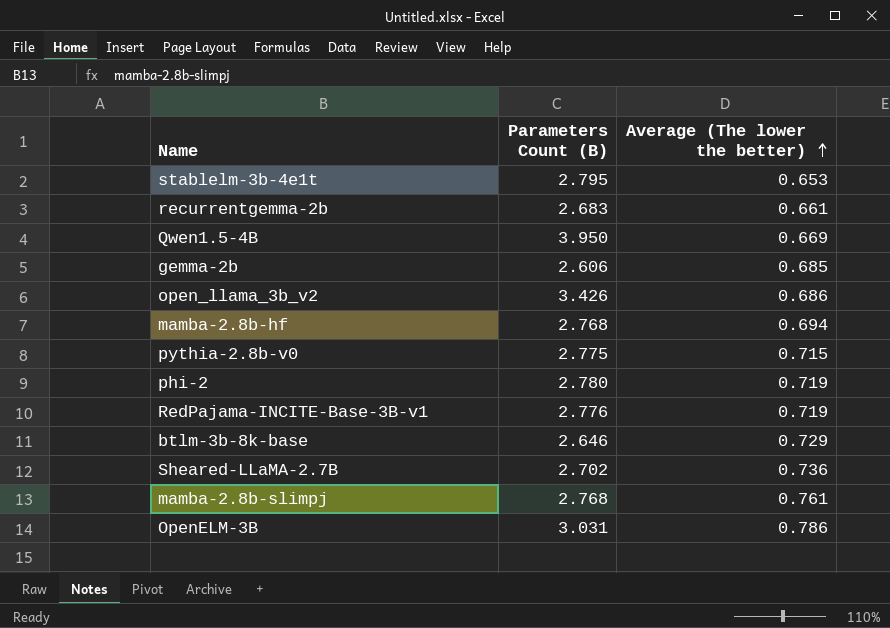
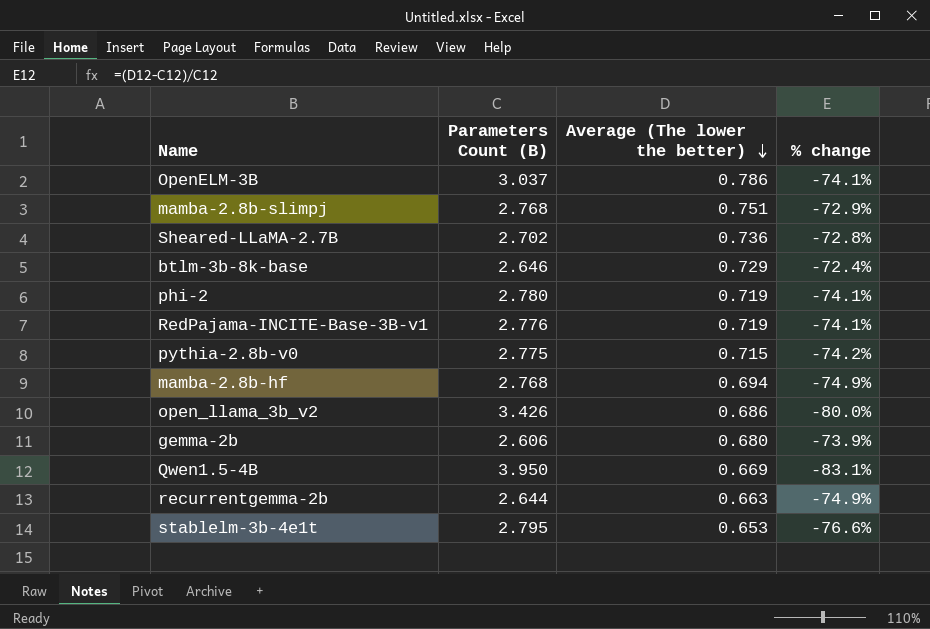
row order: Average (The lower the better) ascending -> Average (The lower the better) descending
column % change | formula: none -> ([Average (The lower the better)] - [Parameters Count (B)]) / [Parameters Count (B)]
OpenELM-3B | Parameters Count (B): 3.031 -> 3.037
mamba-2.8b-slimpj | Average (The lower the better): 0.761 -> 0.751
gemma-2b | Average (The lower the better): 0.685 -> 0.680
recurrentgemma-2b | Parameters Count (B): 2.683 -> 2.644
recurrentgemma-2b | Average (The lower the better): 0.661 -> 0.663

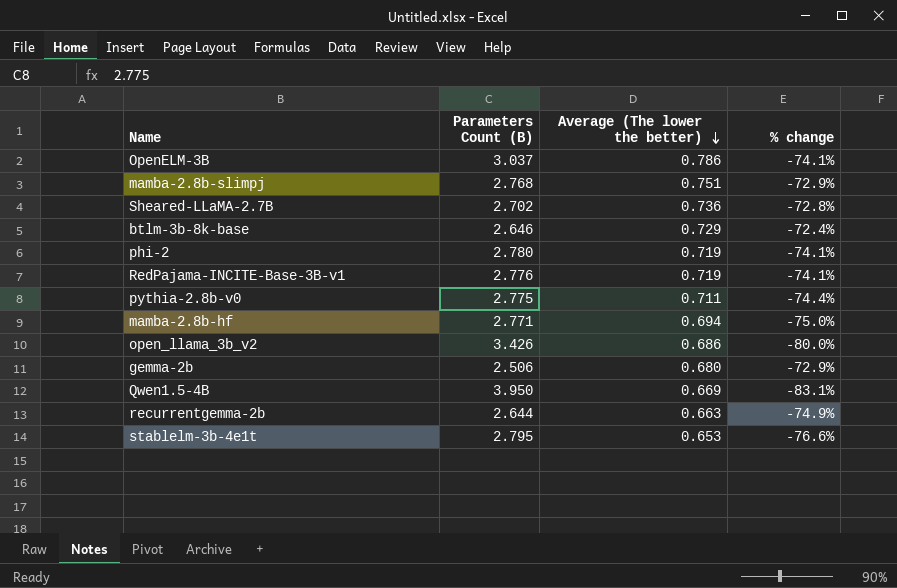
pythia-2.8b-v0 | Average (The lower the better): 0.715 -> 0.711
pythia-2.8b-v0 | % change: -74.2% -> -74.4%
mamba-2.8b-hf | Parameters Count (B): 2.768 -> 2.771
mamba-2.8b-hf | % change: -74.9% -> -75.0%
gemma-2b | Parameters Count (B): 2.606 -> 2.506
gemma-2b | % change: -73.9% -> -72.9%

